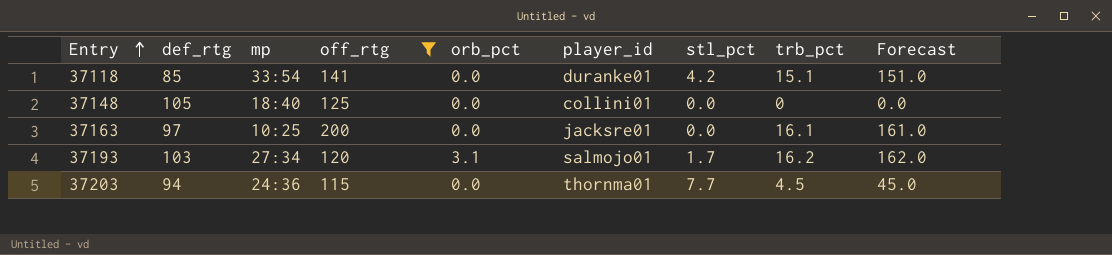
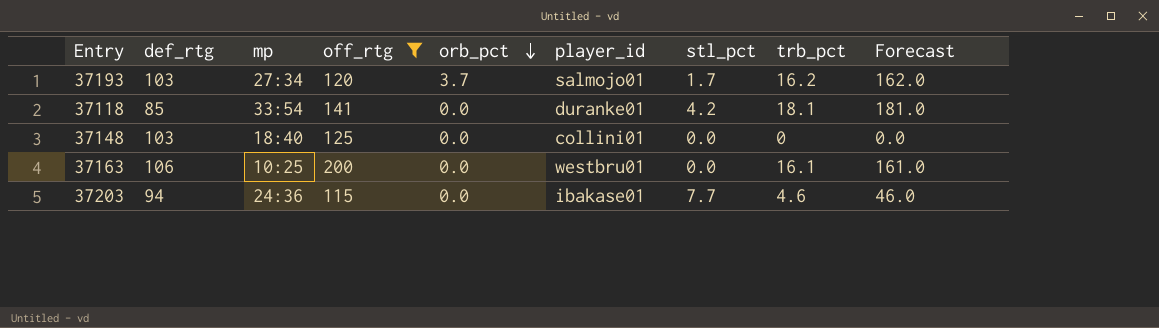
row order: Entry ascending -> orb_pct descending
37193 | orb_pct: 3.1 -> 3.7
37118 | trb_pct: 15.1 -> 18.1
37118 | Forecast: 151.0 -> 181.0
37148 | def_rtg: 105 -> 103
37163 | def_rtg: 97 -> 106
37163 | player_id: jacksre01 -> westbru01
37203 | player_id: thornma01 -> ibakase01
37203 | trb_pct: 4.5 -> 4.6
37203 | Forecast: 45.0 -> 46.0

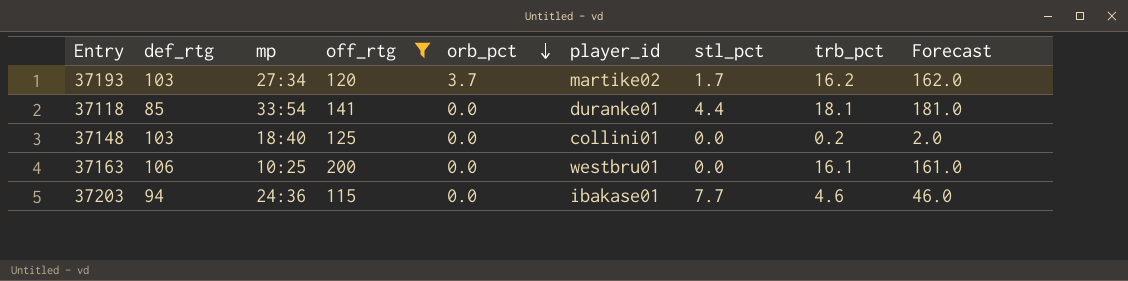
37193 | player_id: salmojo01 -> martike02
37118 | stl_pct: 4.2 -> 4.4
37148 | trb_pct: 0 -> 0.2
37148 | Forecast: 0.0 -> 2.0

